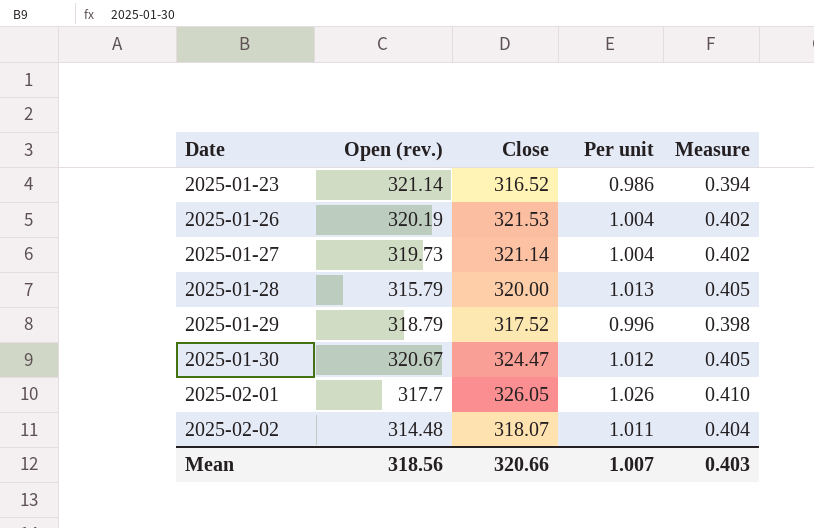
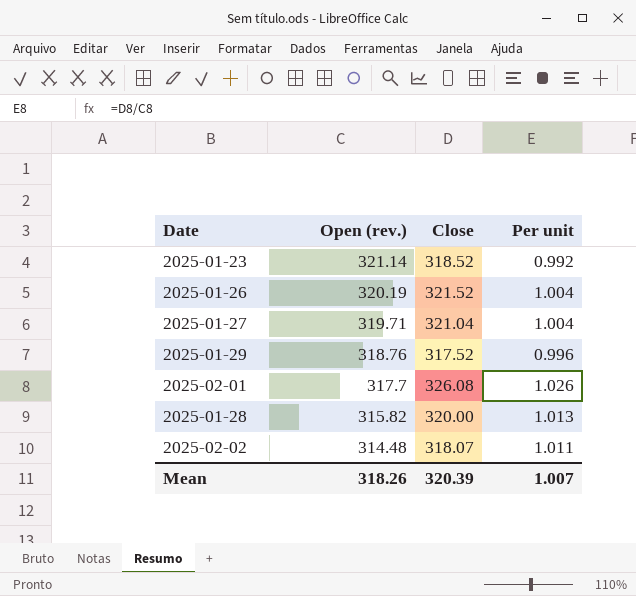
row order: Date ascending -> Open (rev.) descending
column Measure | formula: [Per unit] * 0.4 -> none
row 2025-01-30: 320.67 | 324.47 | 1.012 | 0.405 -> none
2025-01-23 | Close: 316.52 -> 318.52
2025-01-23 | Per unit: 0.986 -> 0.992
2025-01-26 | Close: 321.53 -> 321.52
2025-01-27 | Open (rev.): 319.73 -> 319.71
2025-01-27 | Close: 321.14 -> 321.04
2025-01-29 | Open (rev.): 318.79 -> 318.76
2025-02-01 | Close: 326.05 -> 326.08
2025-01-28 | Open (rev.): 315.79 -> 315.82
Mean | Open (rev.): 318.56 -> 318.26
Mean | Close: 320.66 -> 320.39

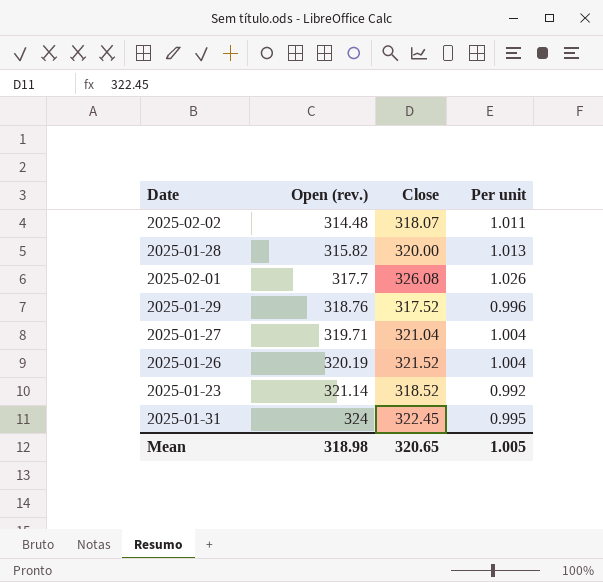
row order: Open (rev.) descending -> Open (rev.) ascending
row 2025-01-31: none -> 324 | 322.45 | 0.995
Mean | Open (rev.): 318.26 -> 318.98
Mean | Close: 320.39 -> 320.65
Mean | Per unit: 1.007 -> 1.005

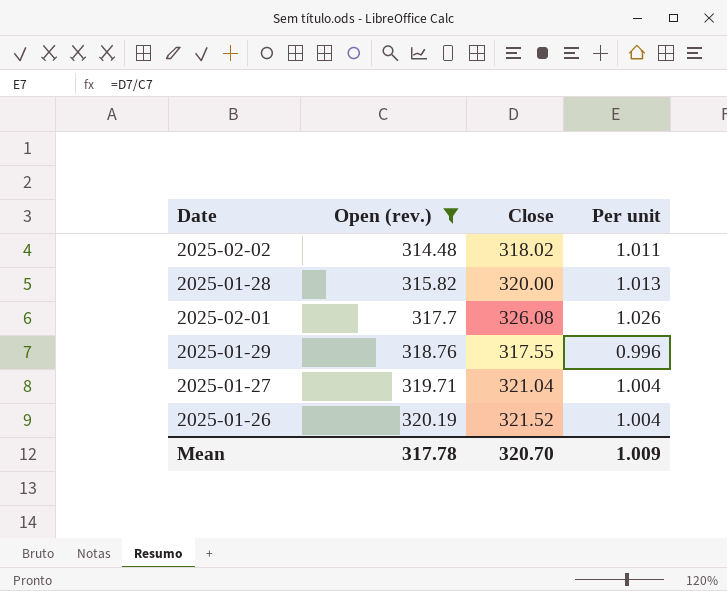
filter: none -> Open (rev.) <= 320.19
2025-02-02 | Close: 318.07 -> 318.02
2025-01-29 | Close: 317.52 -> 317.55
Mean | Open (rev.): 318.98 -> 317.78
Mean | Close: 320.65 -> 320.70
Mean | Per unit: 1.005 -> 1.009

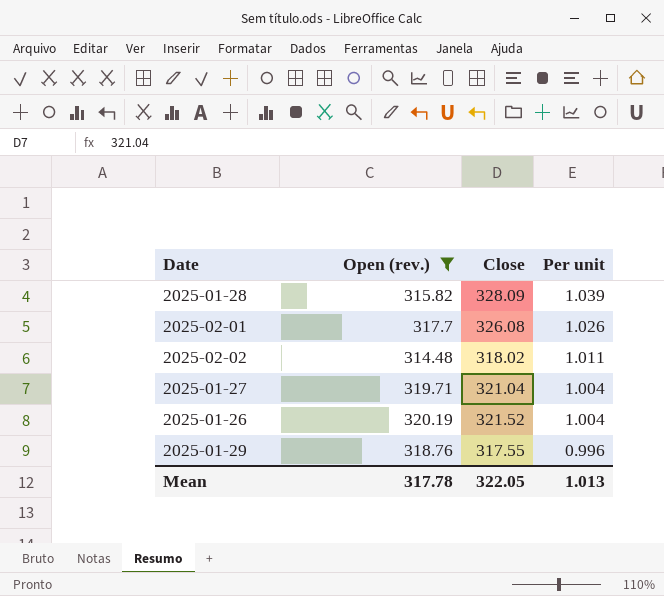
row order: Open (rev.) ascending -> Per unit descending
2025-01-28 | Close: 320.00 -> 328.09
2025-01-28 | Per unit: 1.013 -> 1.039
Mean | Close: 320.70 -> 322.05
Mean | Per unit: 1.009 -> 1.013

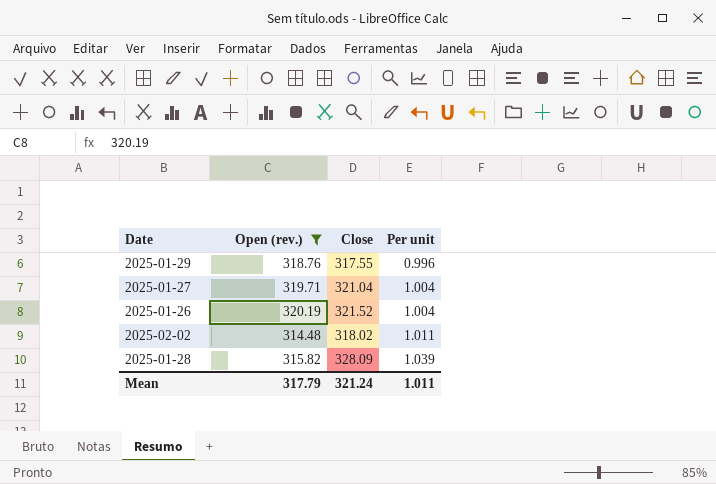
row order: Per unit descending -> Per unit ascending
row 2025-02-01: 317.7 | 326.08 | 1.026 -> none
Mean | Open (rev.): 317.78 -> 317.79
Mean | Close: 322.05 -> 321.24
Mean | Per unit: 1.013 -> 1.011

